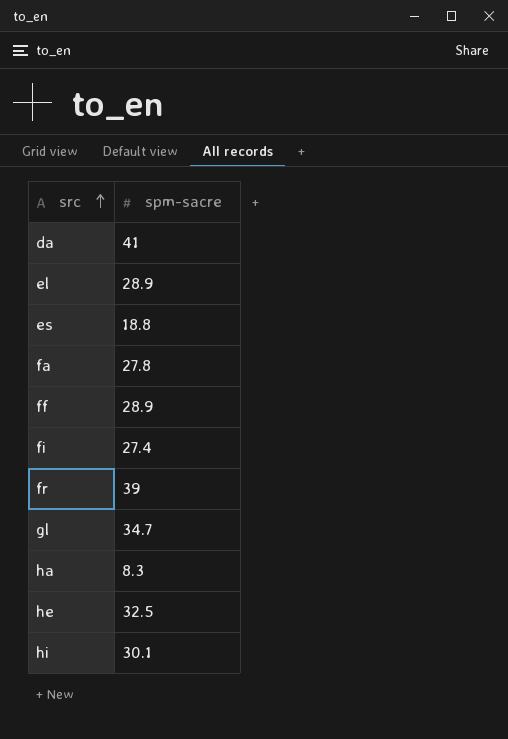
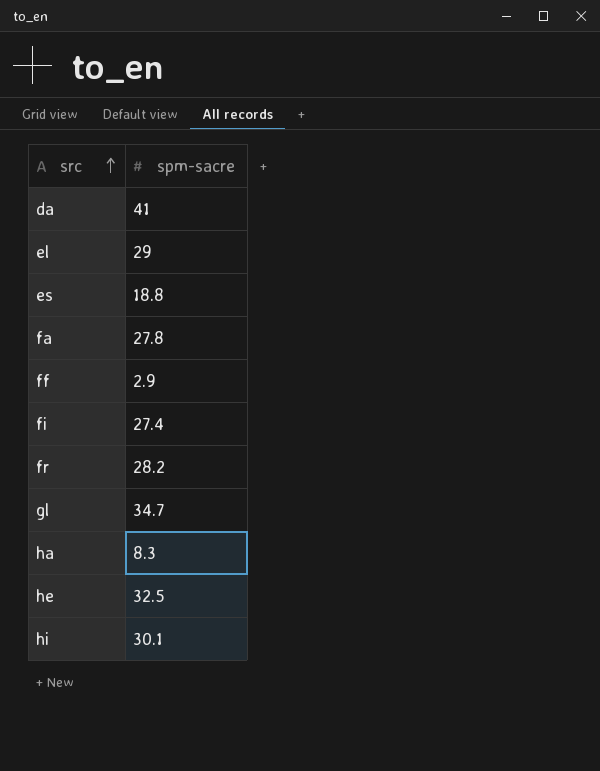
el | spm-sacre: 28.9 -> 29
ff | spm-sacre: 28.9 -> 2.9
fr | spm-sacre: 39 -> 28.2

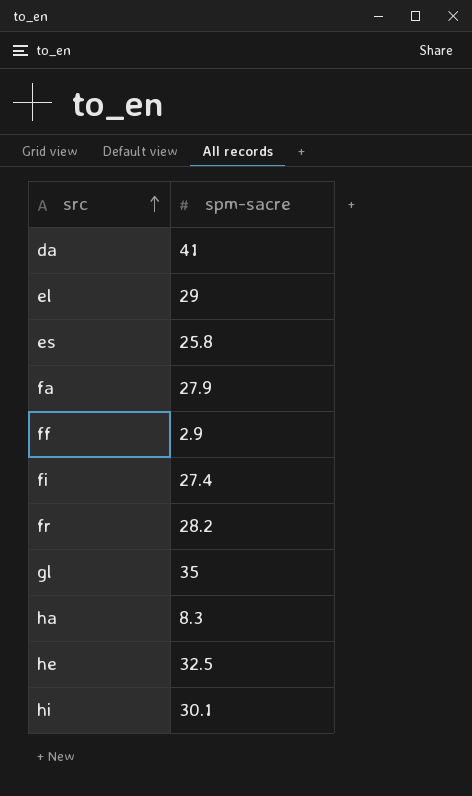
es | spm-sacre: 18.8 -> 25.8
fa | spm-sacre: 27.8 -> 27.9
gl | spm-sacre: 34.7 -> 35

